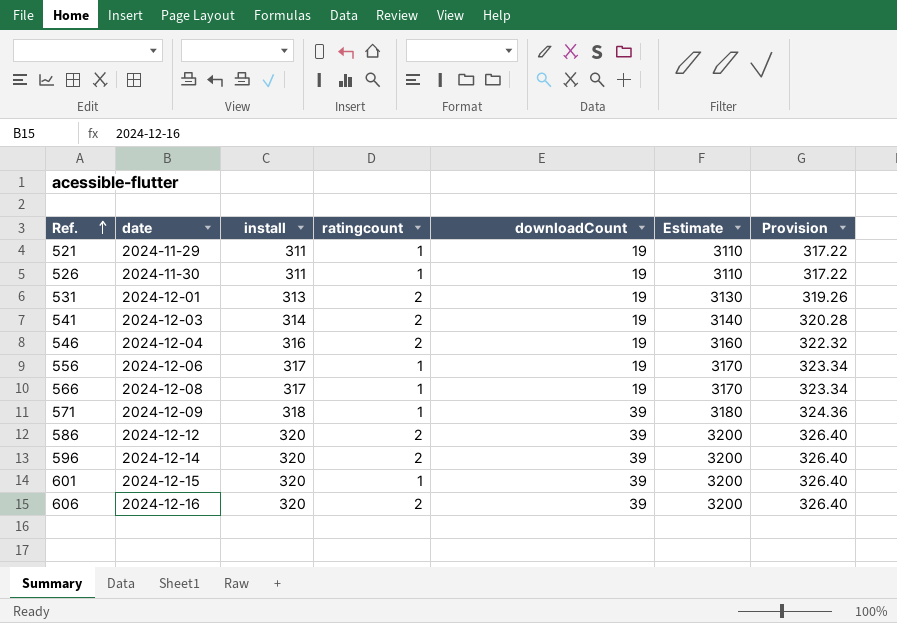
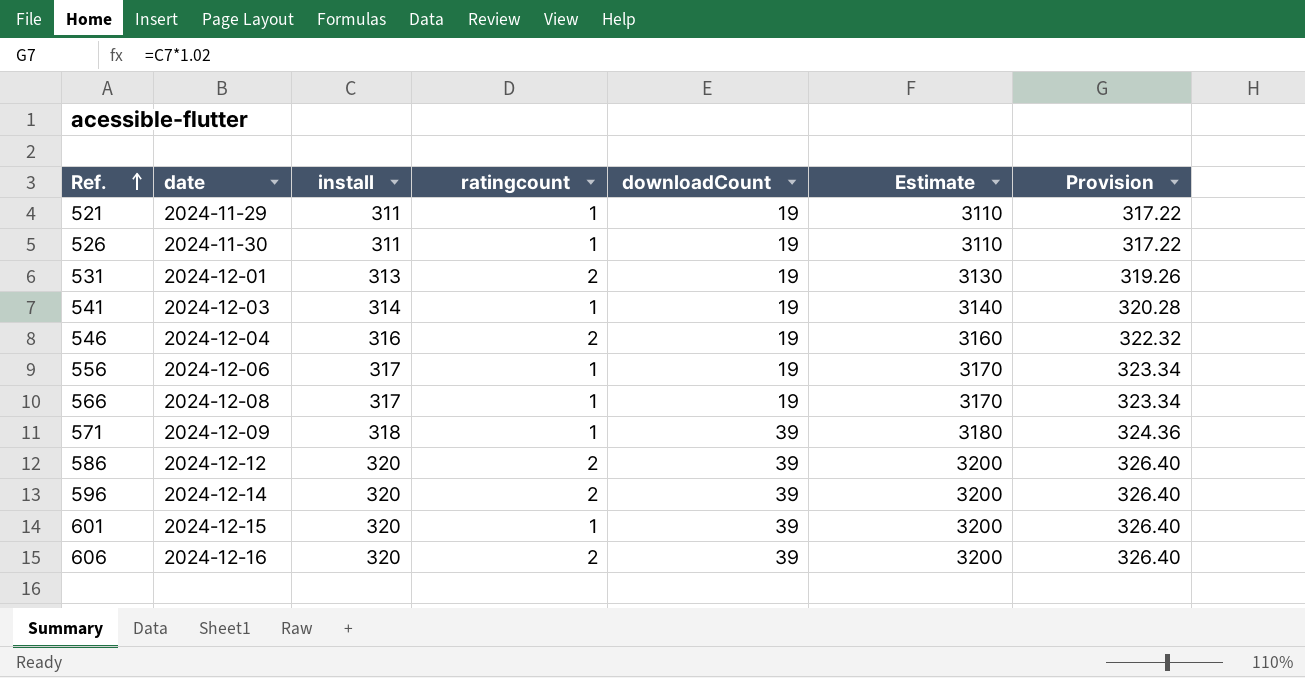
541 | ratingcount: 2 -> 1

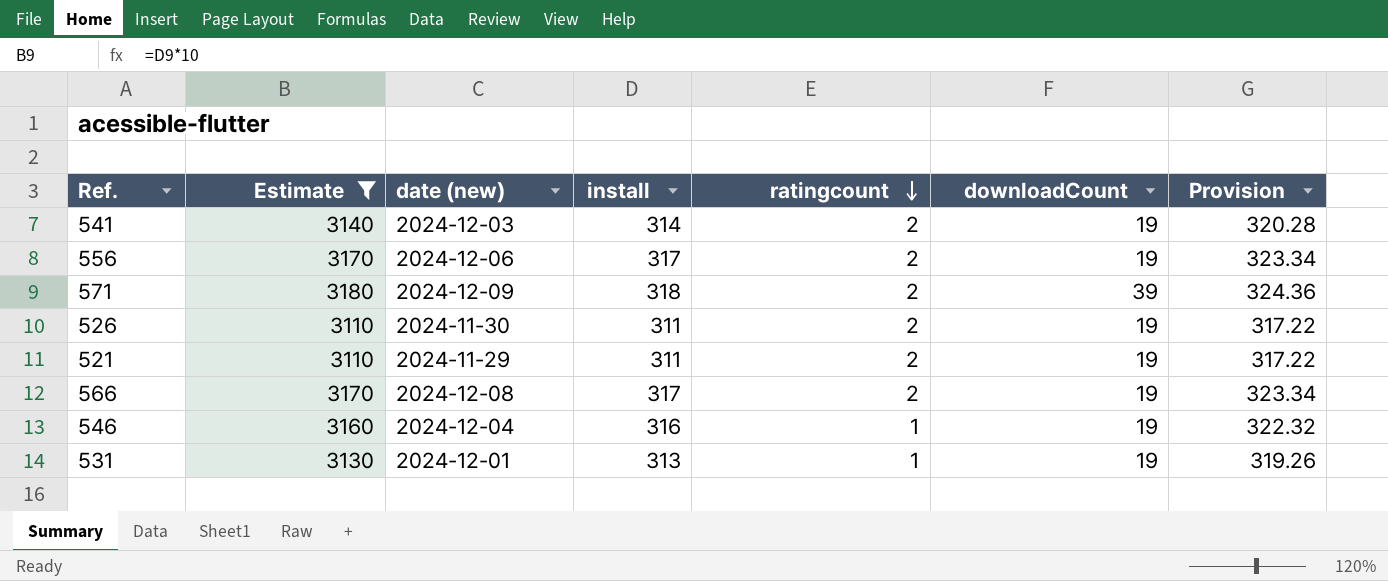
filter: none -> Estimate != 3200
row order: Ref. ascending -> ratingcount descending
column Estimate | position: 6 -> 2
column name: date -> date (new)
541 | ratingcount: 1 -> 2
556 | ratingcount: 1 -> 2
571 | ratingcount: 1 -> 2
526 | ratingcount: 1 -> 2
521 | ratingcount: 1 -> 2
566 | ratingcount: 1 -> 2
546 | ratingcount: 2 -> 1
531 | ratingcount: 2 -> 1

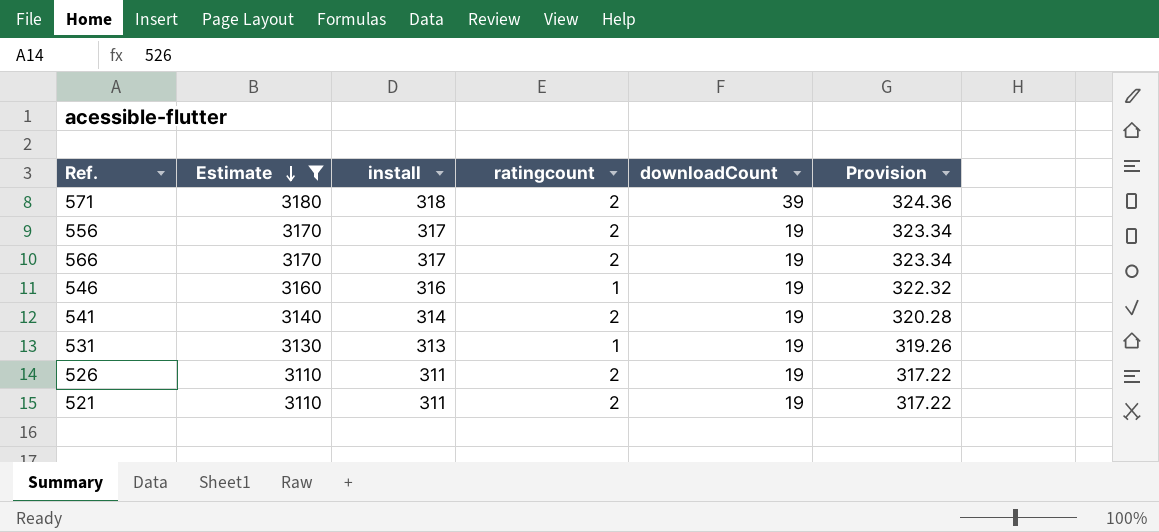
row order: ratingcount descending -> Estimate descending
column date (new) | position: 3 -> none

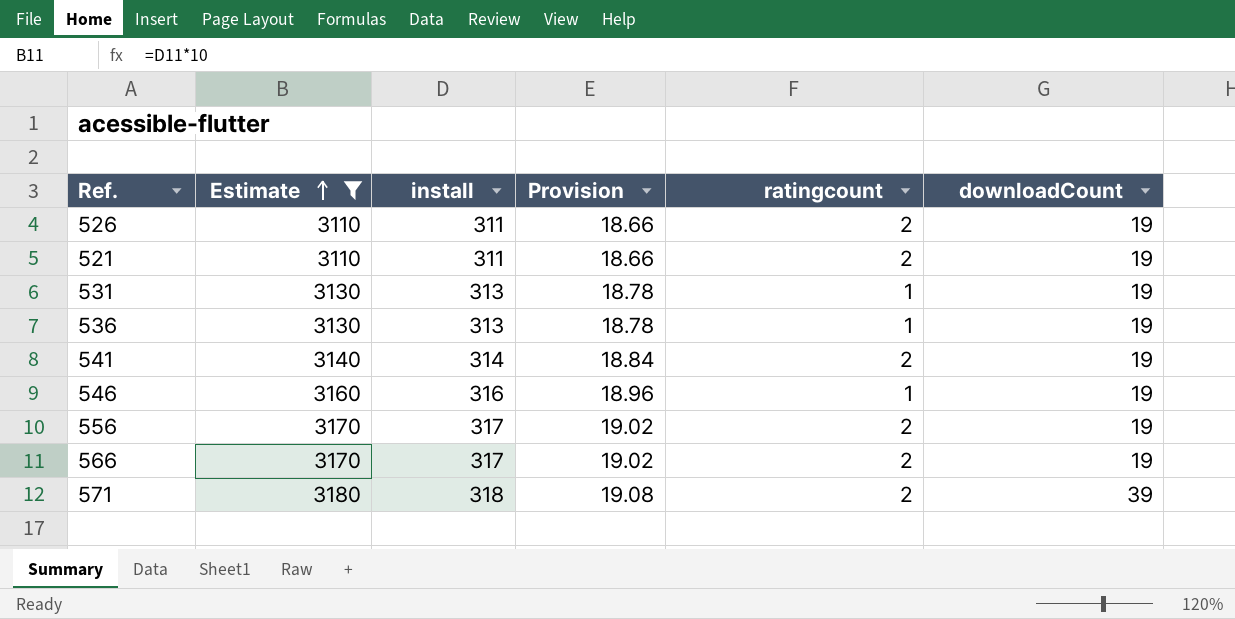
row order: Estimate descending -> Estimate ascending
column Provision | formula: [install] * 1.02 -> [install] * 0.06
column Provision | position: 6 -> 4
row 536: none -> 3130 | 313 | 18.78 | 1 | 19

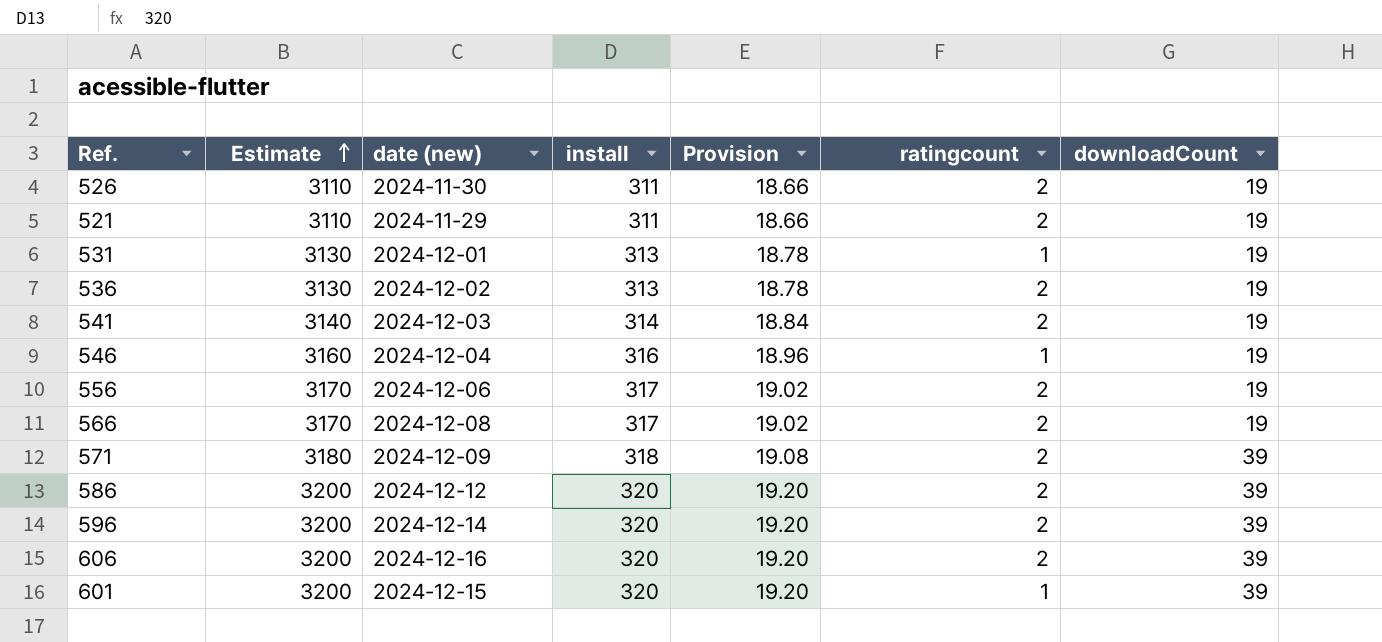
filter: Estimate != 3200 -> none
column date (new) | position: none -> 3
536 | ratingcount: 1 -> 2

